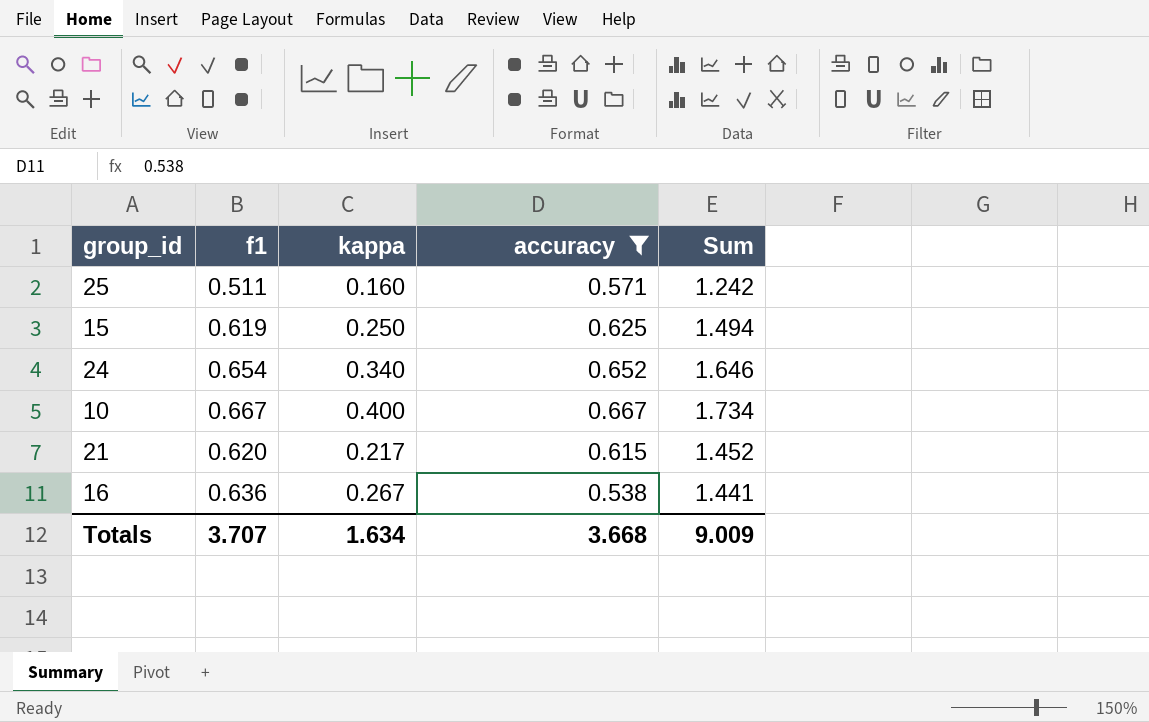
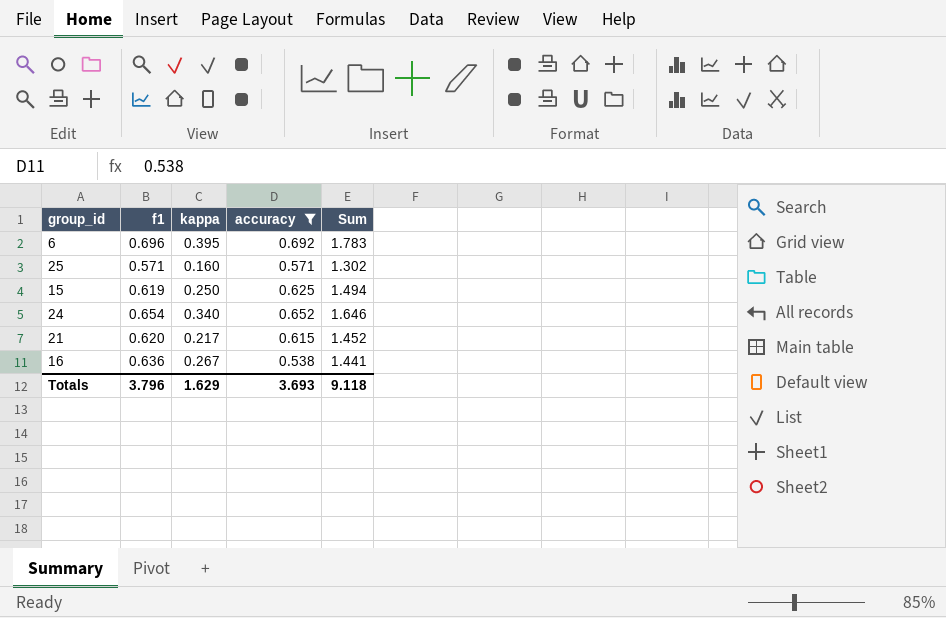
row 10: 0.667 | 0.400 | 0.667 | 1.734 -> none
row 6: none -> 0.696 | 0.395 | 0.692 | 1.783
25 | f1: 0.511 -> 0.571
25 | Sum: 1.242 -> 1.302
Totals | f1: 3.707 -> 3.796
Totals | kappa: 1.634 -> 1.629
Totals | accuracy: 3.668 -> 3.693
Totals | Sum: 9.009 -> 9.118

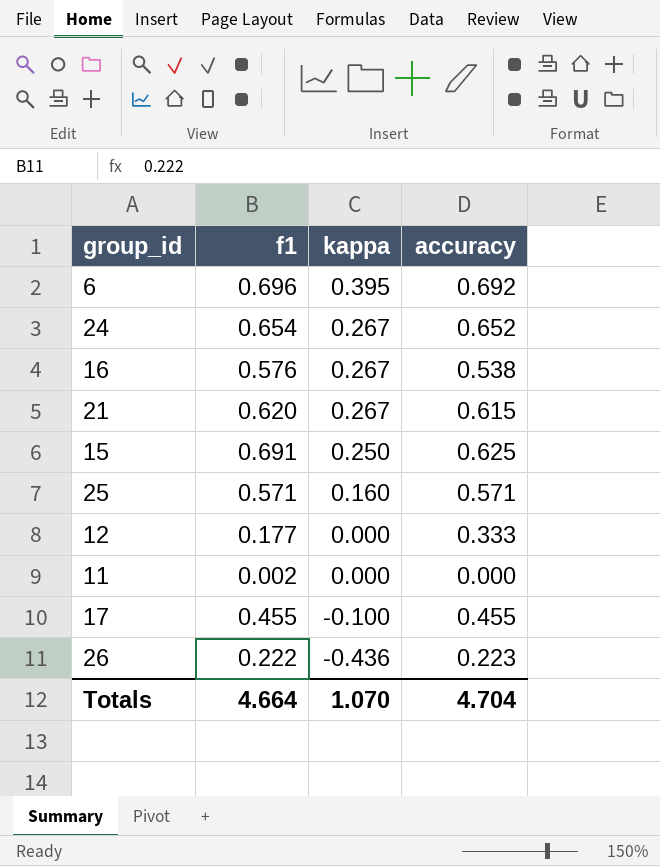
filter: accuracy >= 0.538 -> none
row order: none -> kappa descending
column Sum | formula: [f1] + [kappa] + [accuracy] -> none
24 | kappa: 0.340 -> 0.267
16 | f1: 0.636 -> 0.576
21 | kappa: 0.217 -> 0.267
15 | f1: 0.619 -> 0.691
Totals | f1: 3.796 -> 4.664
Totals | kappa: 1.629 -> 1.070
Totals | accuracy: 3.693 -> 4.704

